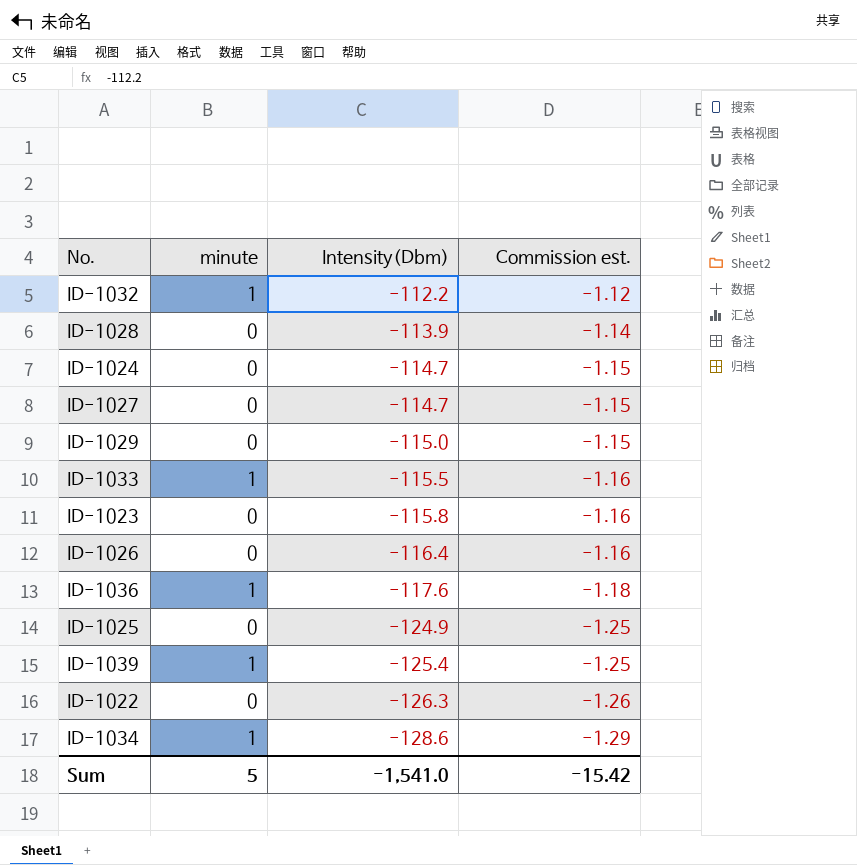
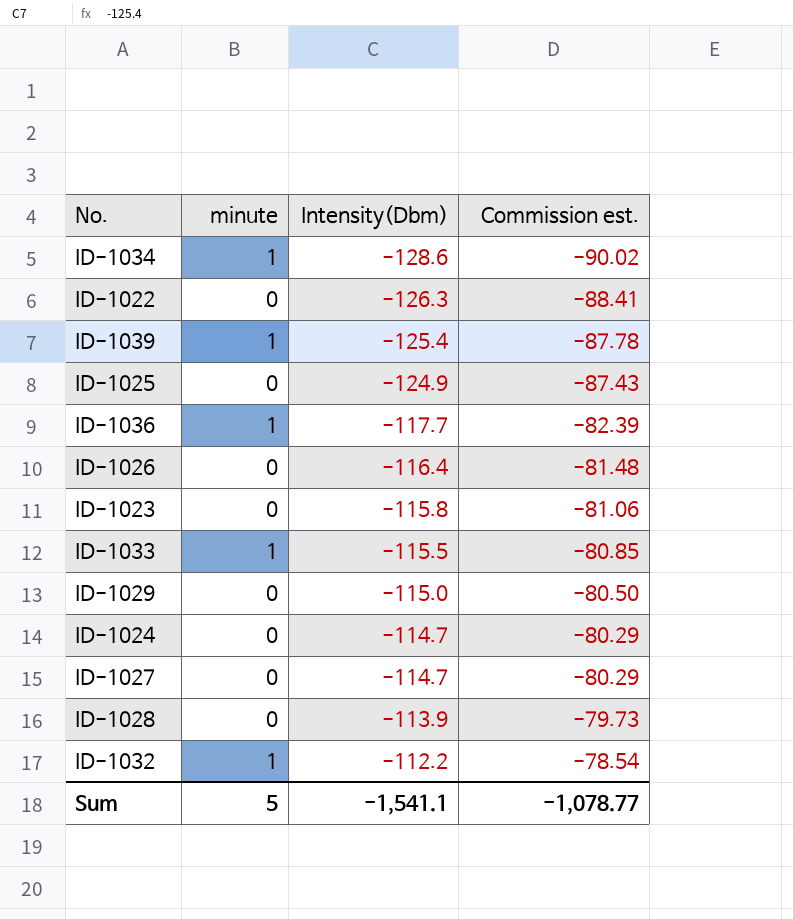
row order: Intensity(Dbm) descending -> Intensity(Dbm) ascending
column Commission est. | formula: [Intensity(Dbm)] * 0.01 -> [Intensity(Dbm)] * 0.7
ID-1036 | Intensity(Dbm): -117.6 -> -117.7
Sum | Intensity(Dbm): -1,541.0 -> -1,541.1
Sum | Commission est.: -15.42 -> -1,078.77

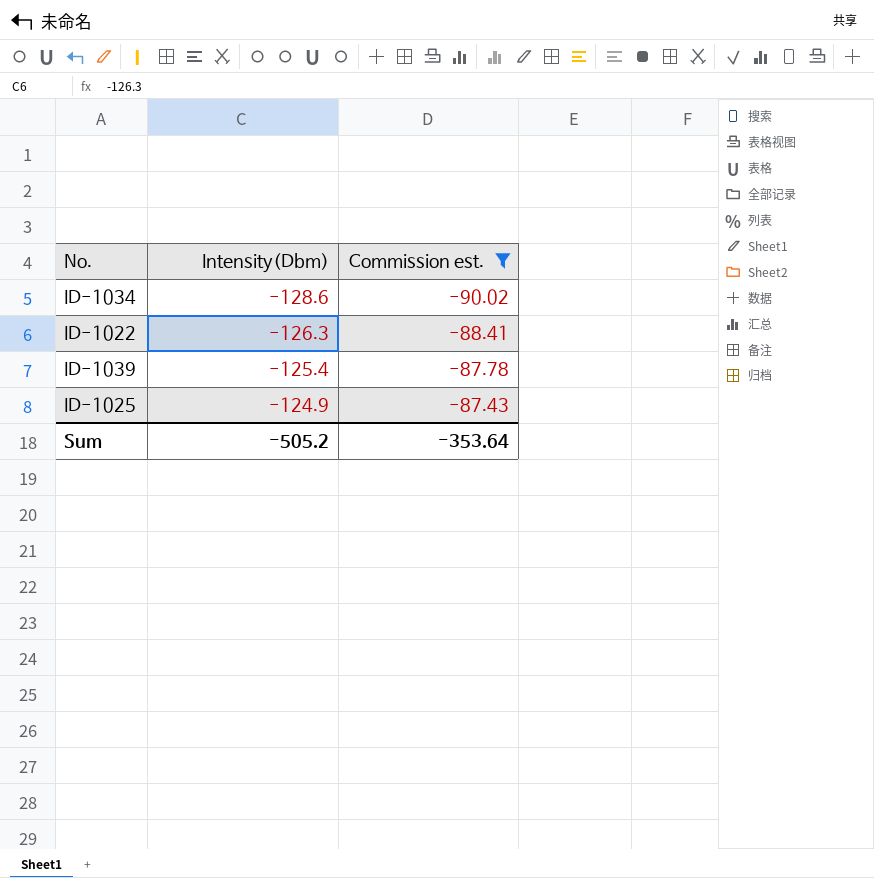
filter: none -> Commission est. <= -87.43
column minute | position: 2 -> none
Sum | Intensity(Dbm): -1,541.1 -> -505.2
Sum | Commission est.: -1,078.77 -> -353.64

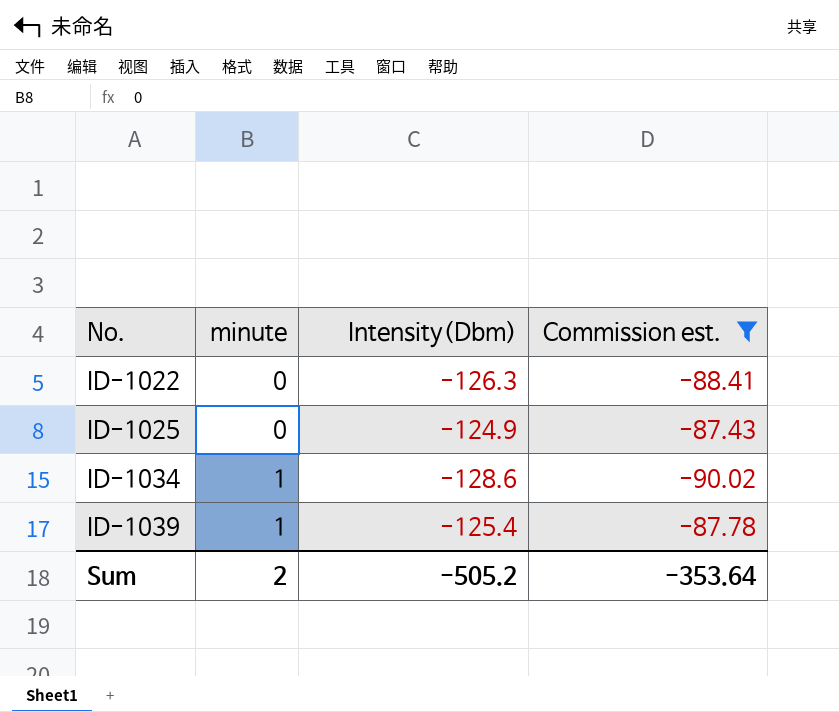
row order: Intensity(Dbm) ascending -> No. ascending
column minute | position: none -> 2

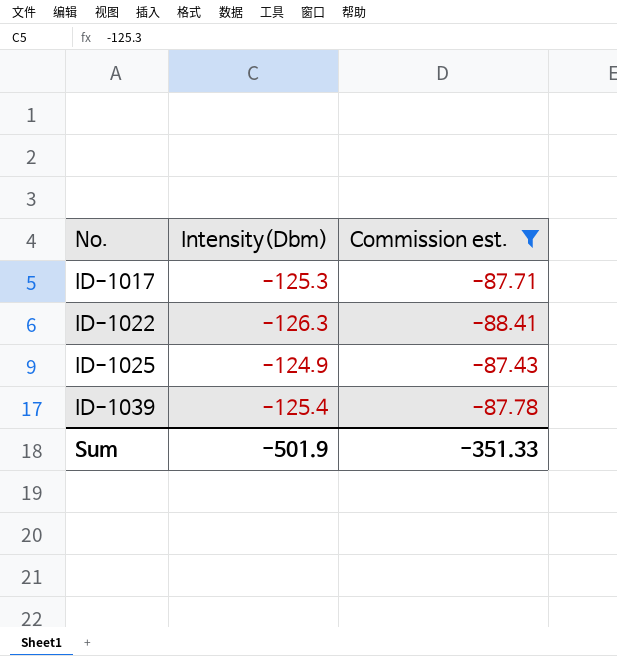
column minute | position: 2 -> none
row ID-1034: 1 | -128.6 | -90.02 -> none
row ID-1017: none -> -125.3 | -87.71
Sum | Intensity(Dbm): -505.2 -> -501.9
Sum | Commission est.: -353.64 -> -351.33

